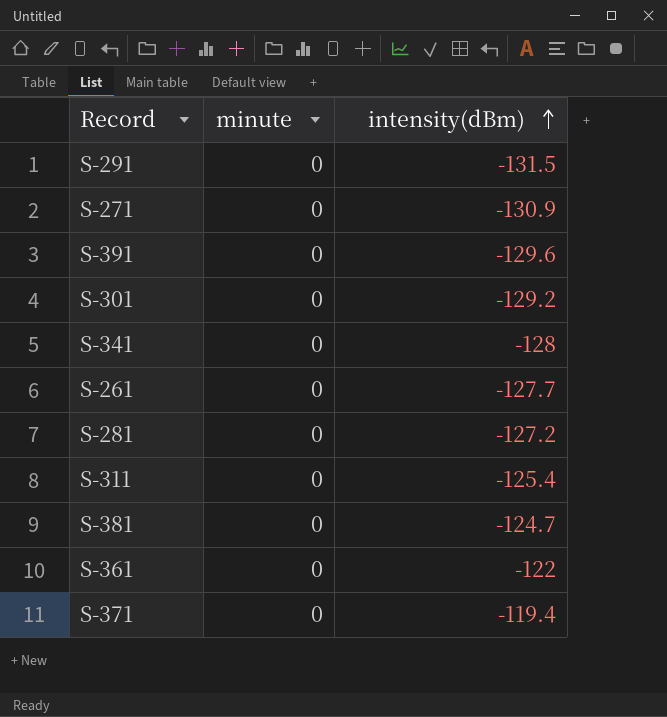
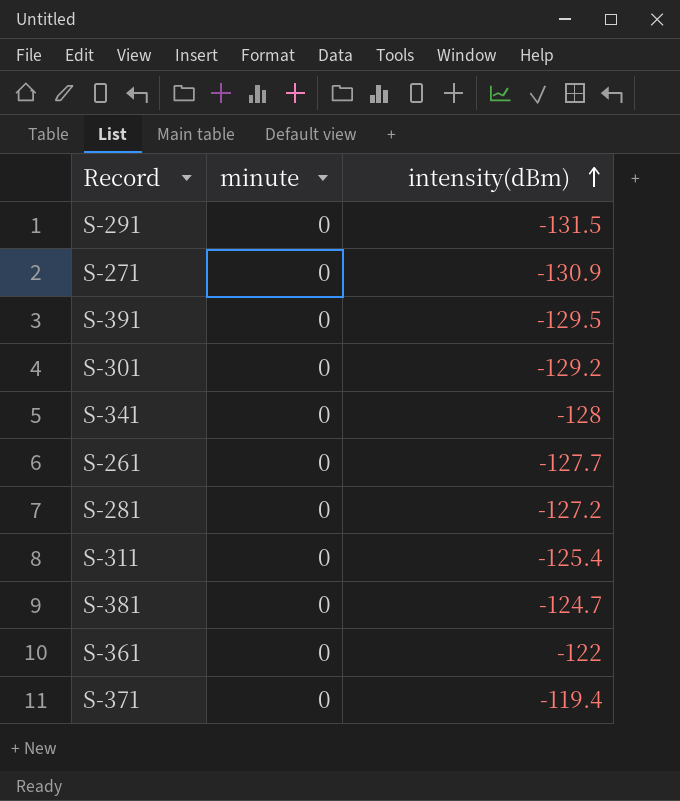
S-391 | intensity(dBm): -129.6 -> -129.5

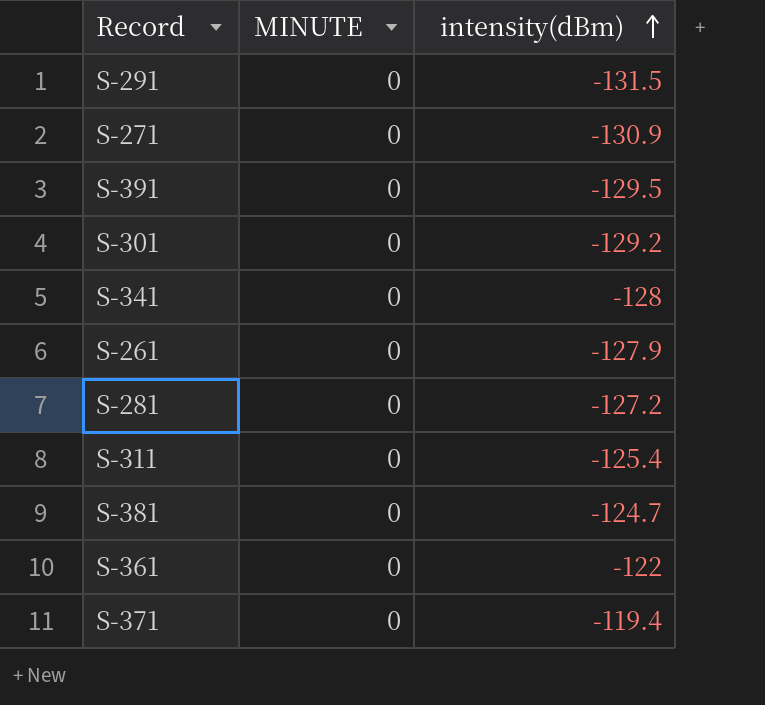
column name: minute -> MINUTE
S-261 | intensity(dBm): -127.7 -> -127.9

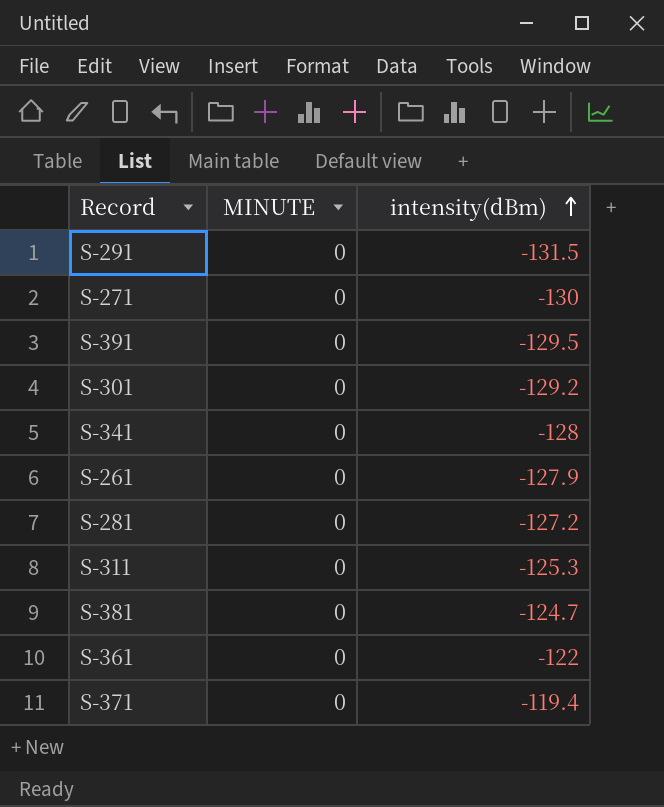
S-271 | intensity(dBm): -130.9 -> -130
S-311 | intensity(dBm): -125.4 -> -125.3

